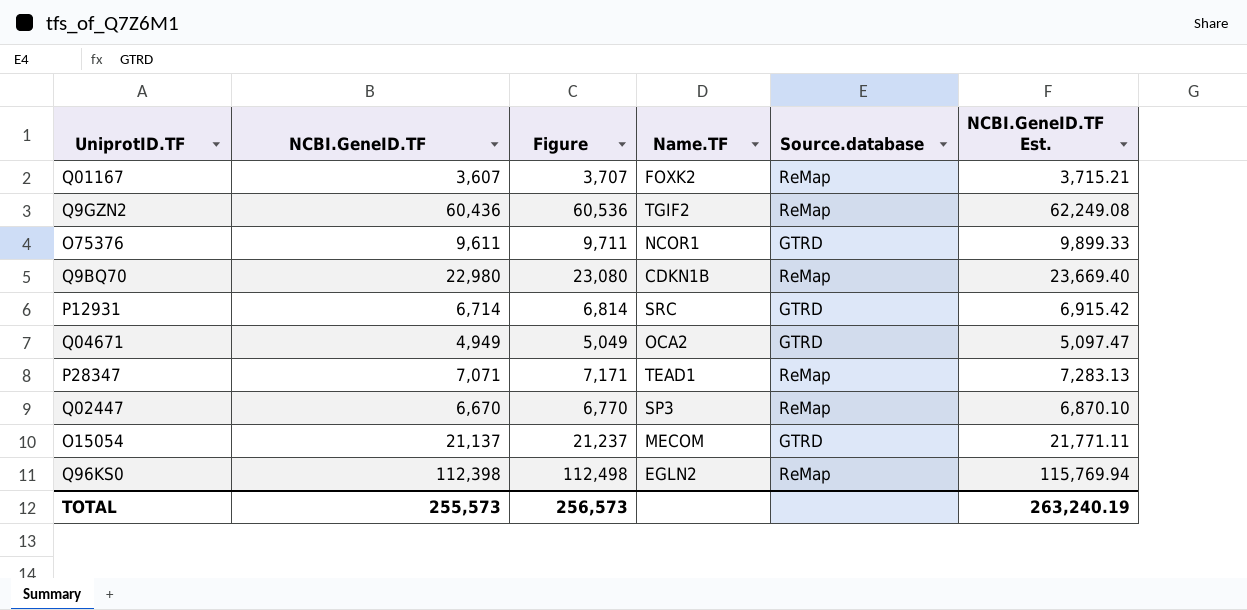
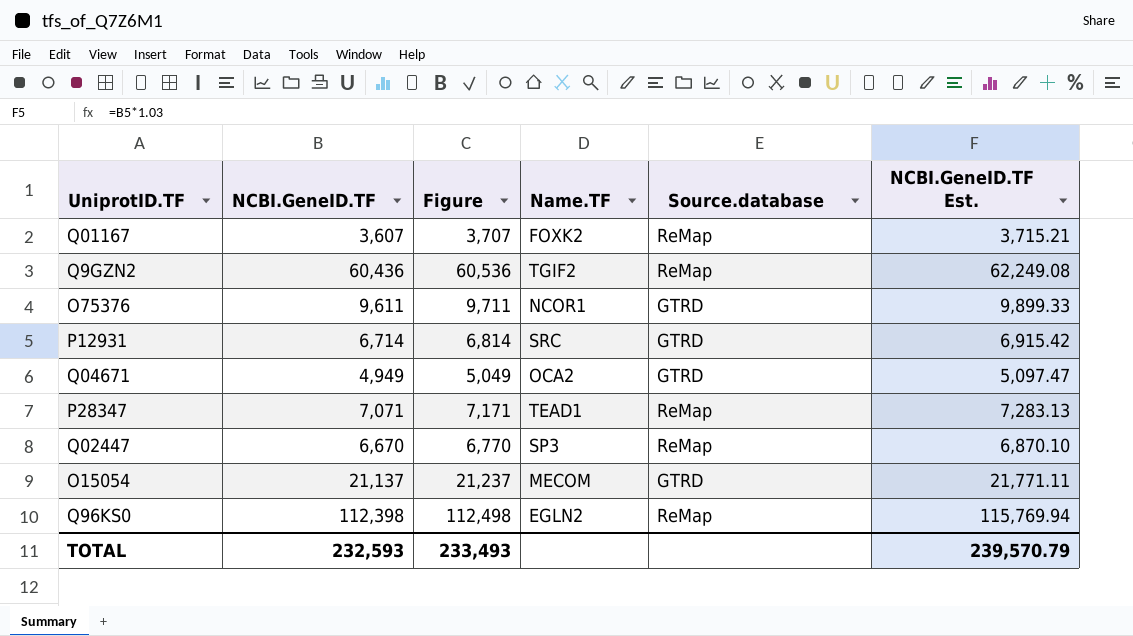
row Q9BQ70: 22,980 | 23,080 | CDKN1B | ReMap | 23,669.40 -> none
TOTAL | NCBI.GeneID.TF: 255,573 -> 232,593
TOTAL | Figure: 256,573 -> 233,493
TOTAL | NCBI.GeneID.TF Est.: 263,240.19 -> 239,570.79

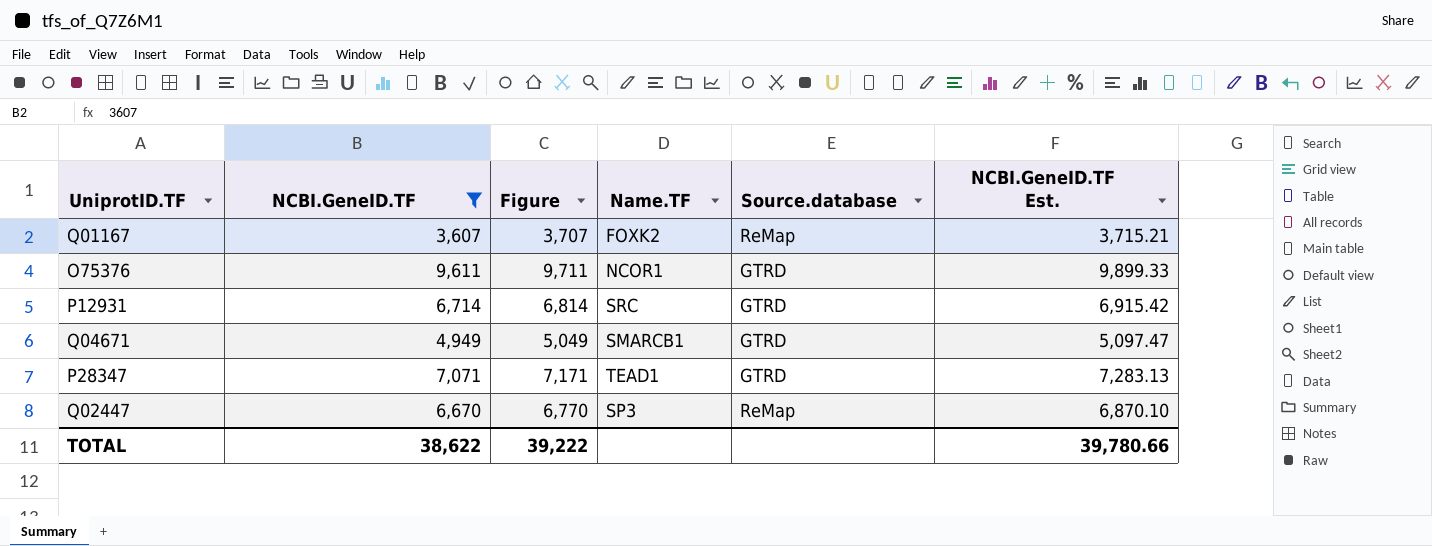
filter: none -> NCBI.GeneID.TF <= 9,611
Q04671 | Name.TF: OCA2 -> SMARCB1
P28347 | Source.database: ReMap -> GTRD
TOTAL | NCBI.GeneID.TF: 232,593 -> 38,622
TOTAL | Figure: 233,493 -> 39,222
TOTAL | NCBI.GeneID.TF Est.: 239,570.79 -> 39,780.66

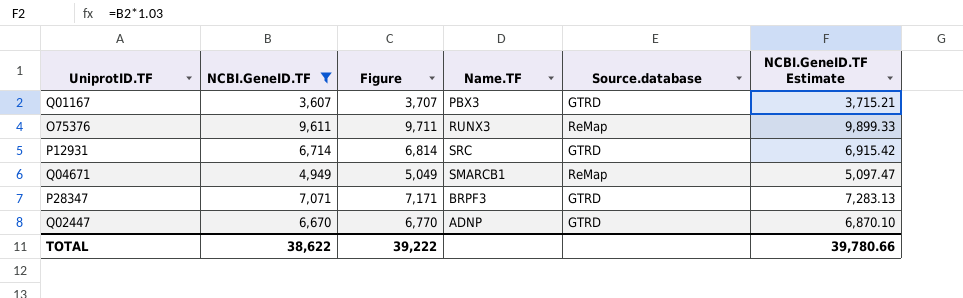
column name: NCBI.GeneID.TF Est. -> NCBI.GeneID.TF Estimate
Q01167 | Name.TF: FOXK2 -> PBX3
Q01167 | Source.database: ReMap -> GTRD
O75376 | Name.TF: NCOR1 -> RUNX3
O75376 | Source.database: GTRD -> ReMap
Q04671 | Source.database: GTRD -> ReMap
P28347 | Name.TF: TEAD1 -> BRPF3
Q02447 | Name.TF: SP3 -> ADNP
Q02447 | Source.database: ReMap -> GTRD

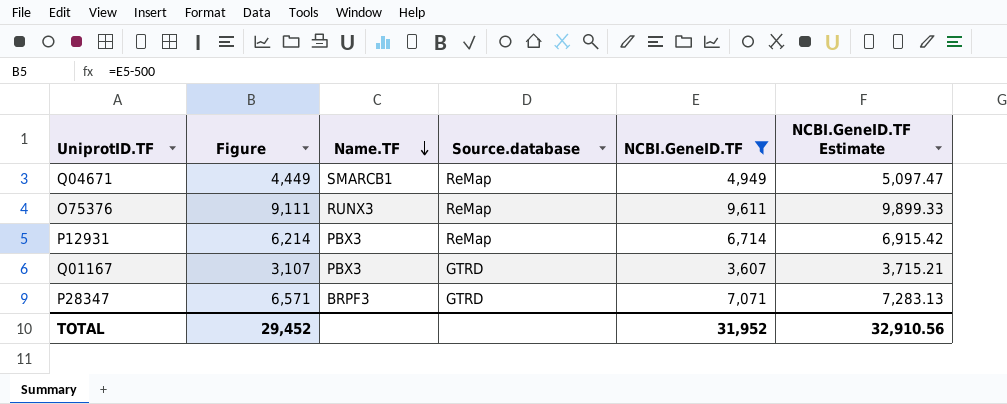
row order: none -> Name.TF descending
column Figure | formula: [NCBI.GeneID.TF] + 100 -> [NCBI.GeneID.TF] - 500
column NCBI.GeneID.TF | position: 2 -> 5
row Q02447: 6,670 | 6,770 | ADNP | GTRD | 6,870.10 -> none
P12931 | Name.TF: SRC -> PBX3
P12931 | Source.database: GTRD -> ReMap
TOTAL | Figure: 39,222 -> 29,452
TOTAL | NCBI.GeneID.TF: 38,622 -> 31,952
TOTAL | NCBI.GeneID.TF Estimate: 39,780.66 -> 32,910.56

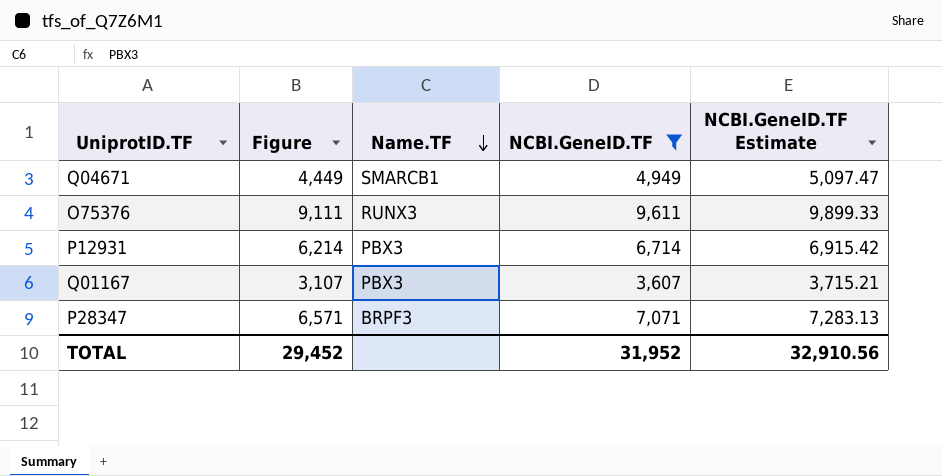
column Source.database | position: 4 -> none

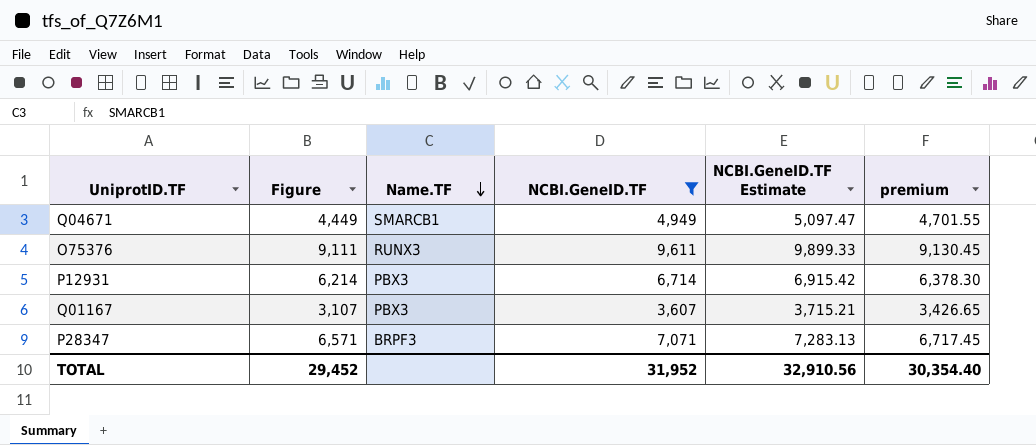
column premium | formula: none -> [NCBI.GeneID.TF] * 0.95

